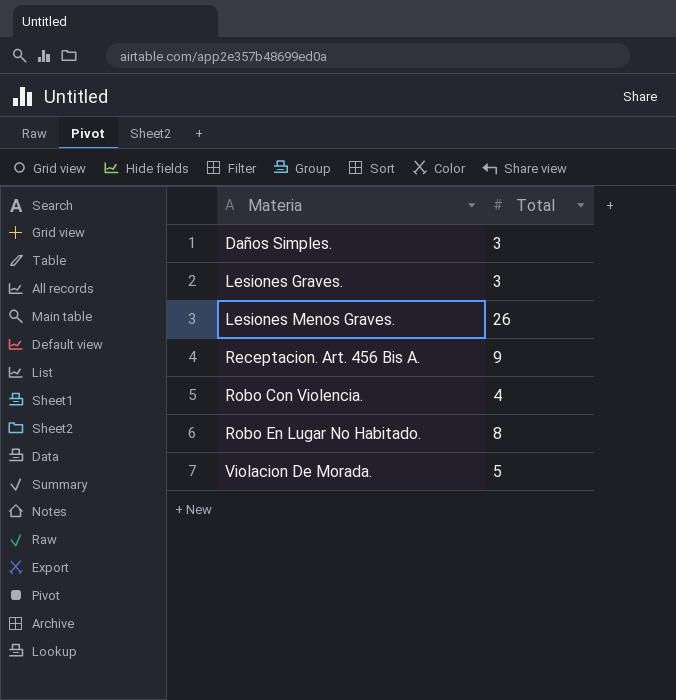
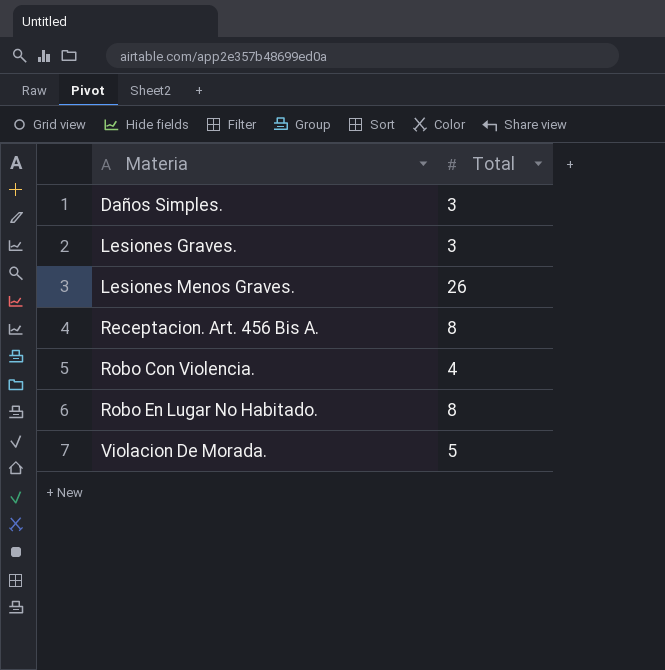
Receptacion. Art. 456 Bis A. | Total: 9 -> 8

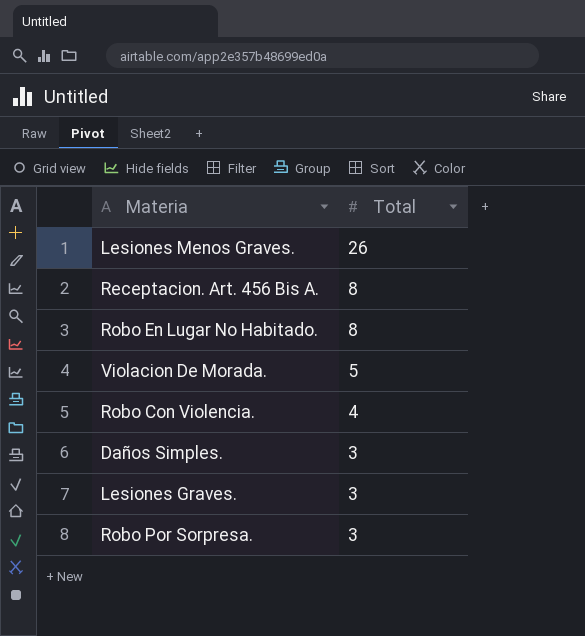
row order: Materia ascending -> Total descending
row Robo Por Sorpresa.: none -> 3

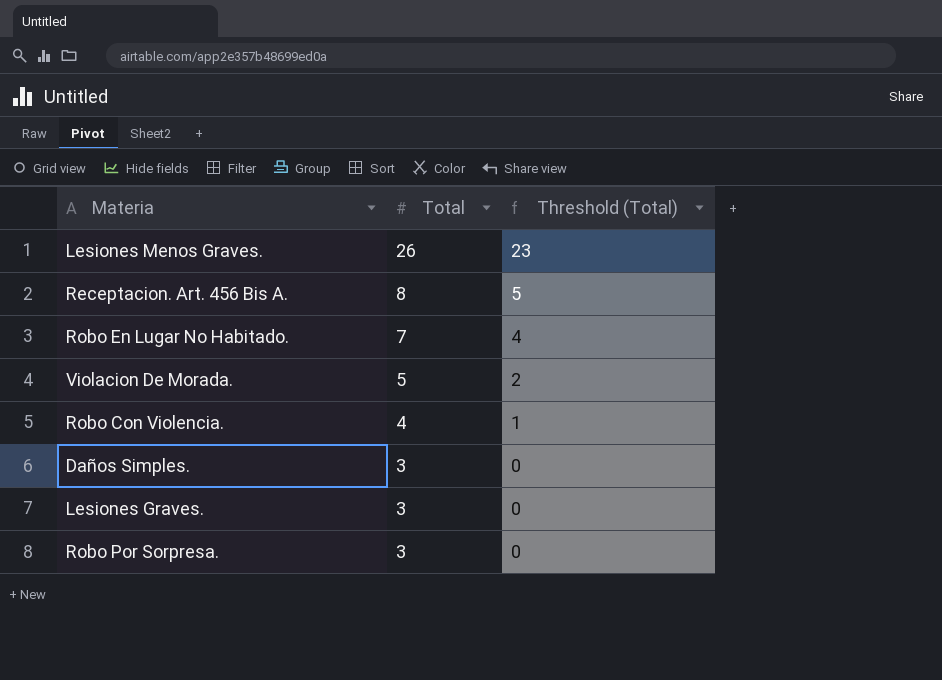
column Threshold (Total) | formula: none -> [Total] - 3
Robo En Lugar No Habitado. | Total: 8 -> 7

